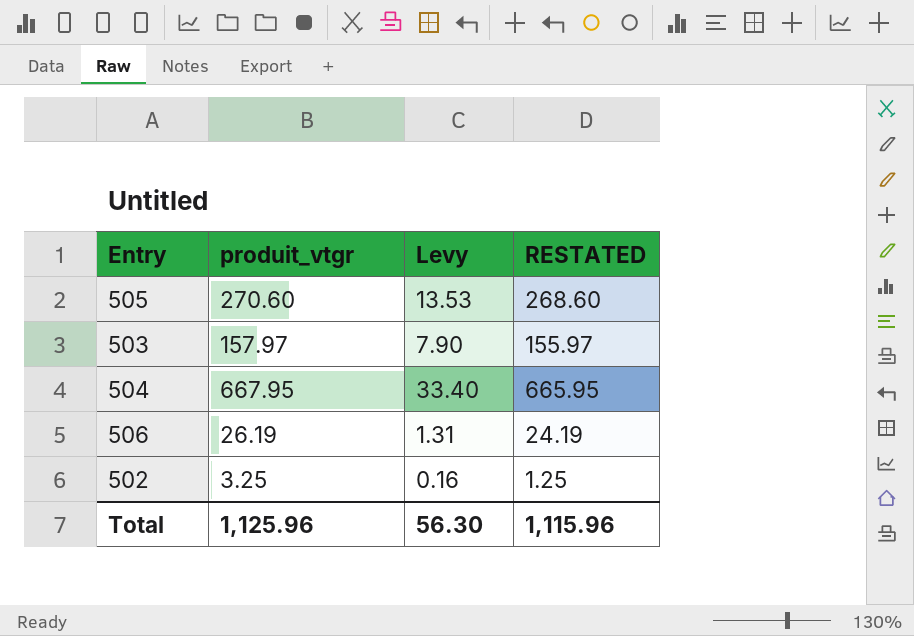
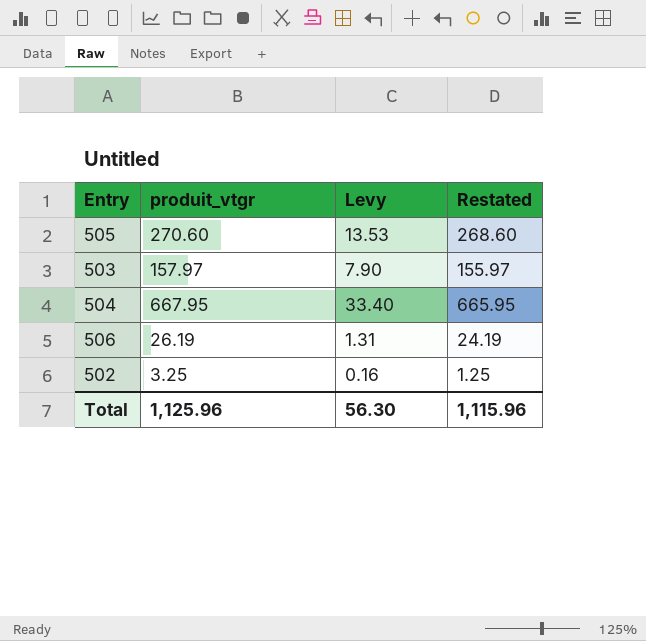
column name: RESTATED -> Restated

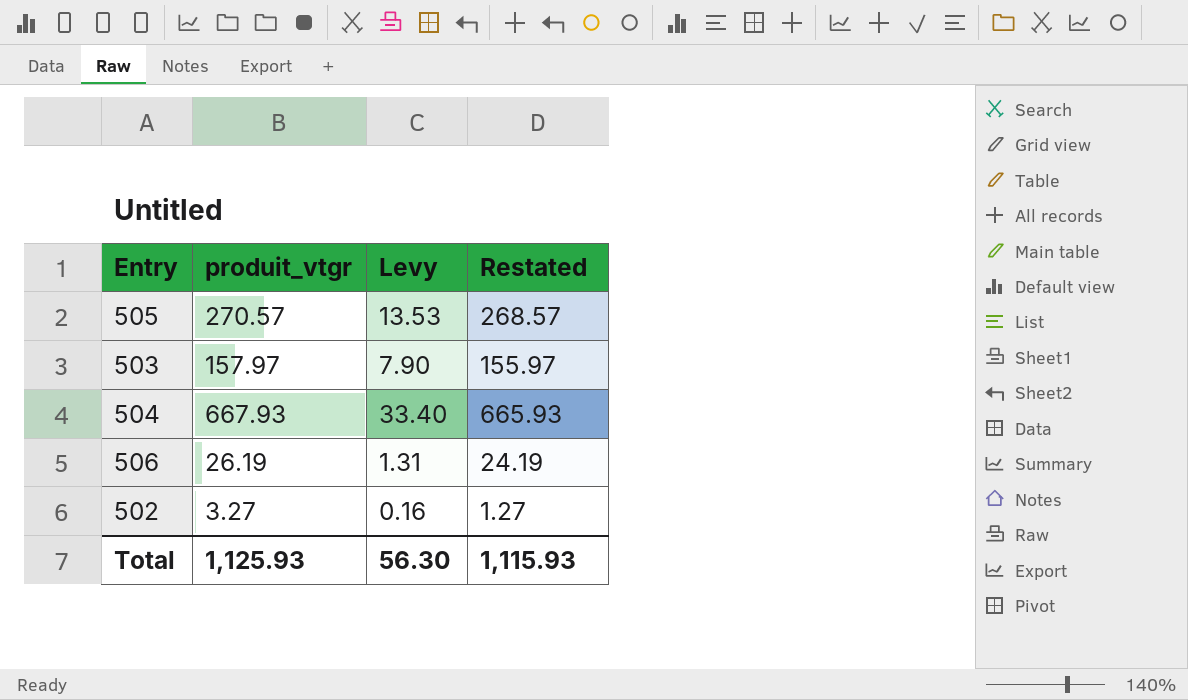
505 | produit_vtgr: 270.60 -> 270.57
505 | Restated: 268.60 -> 268.57
504 | produit_vtgr: 667.95 -> 667.93
504 | Restated: 665.95 -> 665.93
502 | produit_vtgr: 3.25 -> 3.27
502 | Restated: 1.25 -> 1.27
Total | produit_vtgr: 1,125.96 -> 1,125.93
Total | Restated: 1,115.96 -> 1,115.93

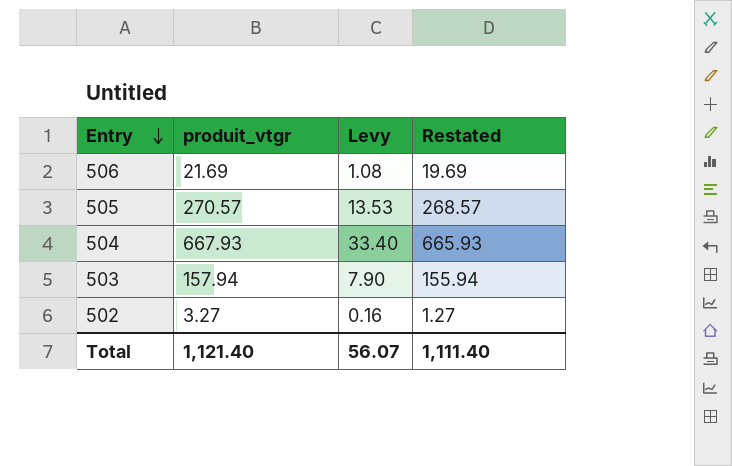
row order: none -> Entry descending
506 | produit_vtgr: 26.19 -> 21.69
506 | Levy: 1.31 -> 1.08
506 | Restated: 24.19 -> 19.69
503 | produit_vtgr: 157.97 -> 157.94
503 | Restated: 155.97 -> 155.94
Total | produit_vtgr: 1,125.93 -> 1,121.40
Total | Levy: 56.30 -> 56.07
Total | Restated: 1,115.93 -> 1,111.40

